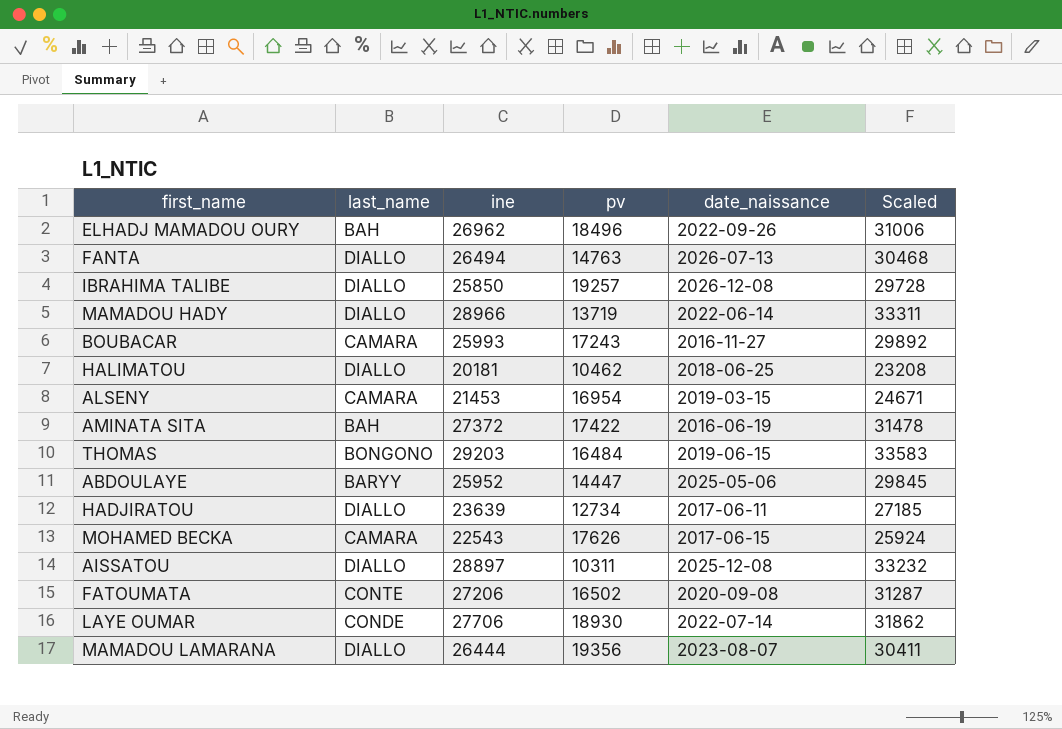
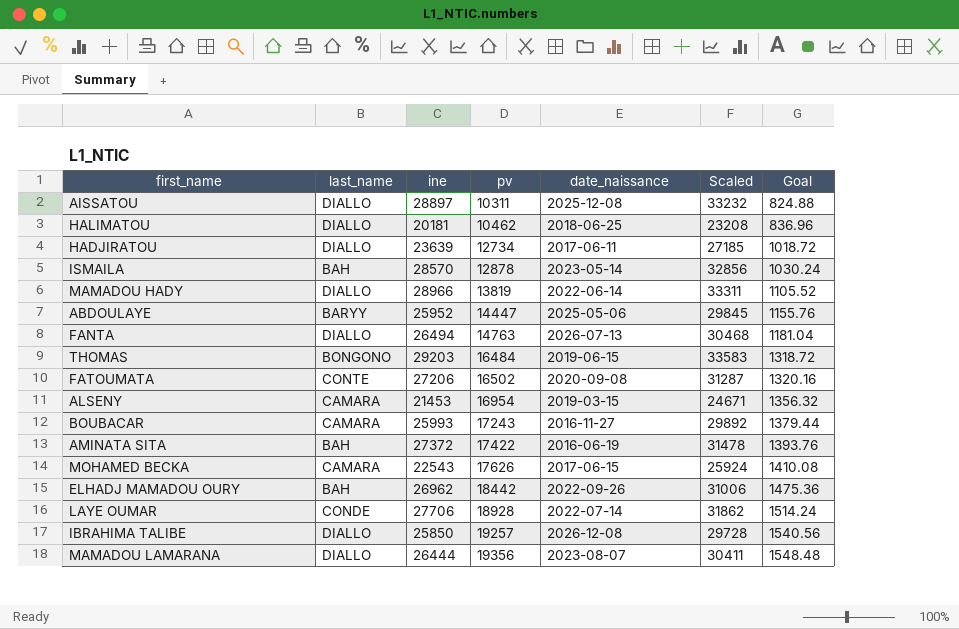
row order: none -> pv ascending
column Goal | formula: none -> [pv] * 0.08
row ISMAILA: none -> BAH | 28570 | 12878 | 2023-05-14 | 32856 | 1030.24
MAMADOU HADY | pv: 13719 -> 13819
ELHADJ MAMADOU OURY | pv: 18496 -> 18442
LAYE OUMAR | pv: 18930 -> 18928

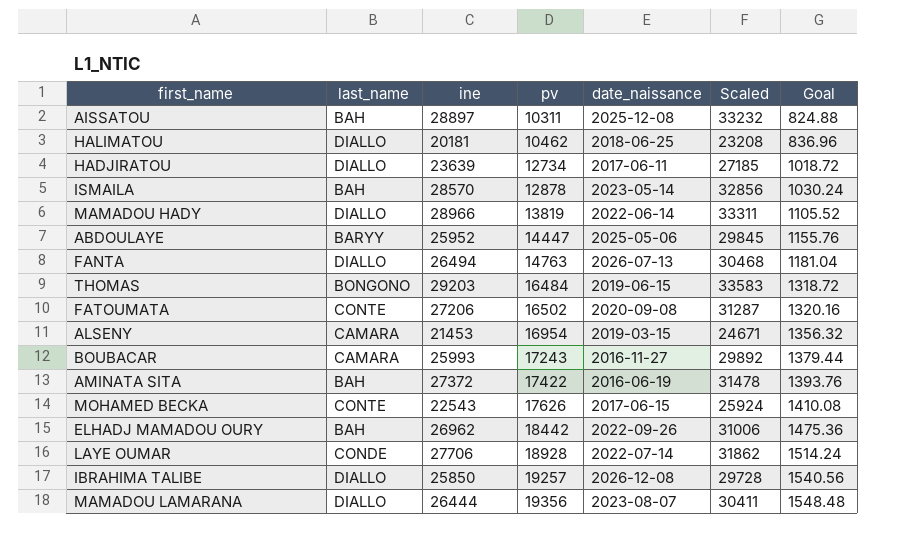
AISSATOU | last_name: DIALLO -> BAH
MOHAMED BECKA | last_name: CAMARA -> CONTE

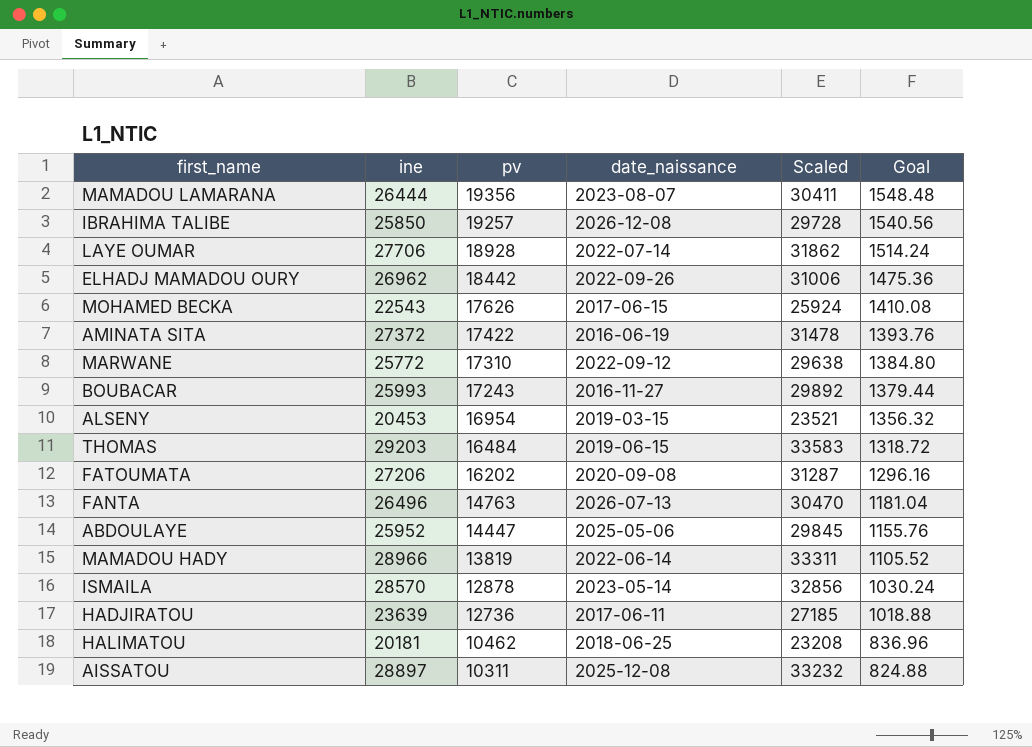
row order: pv ascending -> pv descending
column last_name | position: 2 -> none
row MARWANE: none -> 25772 | 17310 | 2022-09-12 | 29638 | 1384.80
ALSENY | ine: 21453 -> 20453
ALSENY | Scaled: 24671 -> 23521
FATOUMATA | pv: 16502 -> 16202
FATOUMATA | Goal: 1320.16 -> 1296.16
FANTA | ine: 26494 -> 26496
FANTA | Scaled: 30468 -> 30470
HADJIRATOU | pv: 12734 -> 12736
HADJIRATOU | Goal: 1018.72 -> 1018.88

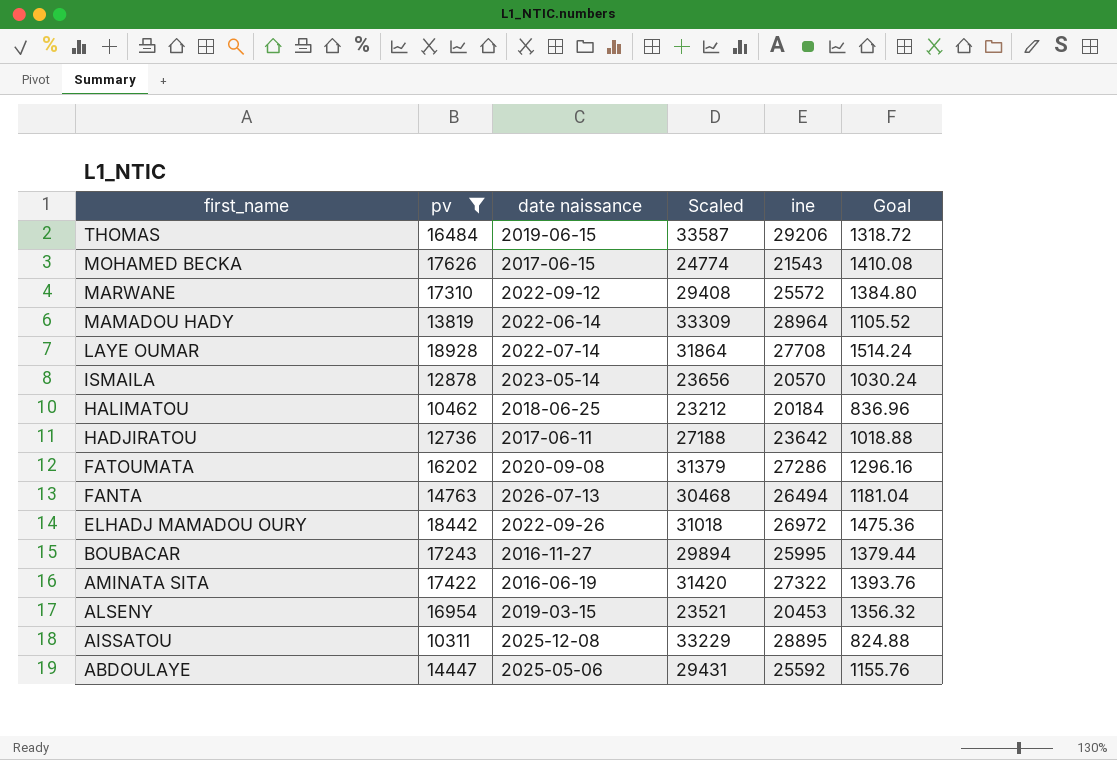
filter: none -> pv <= 18928
row order: pv descending -> first_name descending
column name: date_naissance -> date naissance
column ine | position: 2 -> 5
THOMAS | Scaled: 33583 -> 33587
THOMAS | ine: 29203 -> 29206
MOHAMED BECKA | Scaled: 25924 -> 24774
MOHAMED BECKA | ine: 22543 -> 21543
MARWANE | Scaled: 29638 -> 29408
MARWANE | ine: 25772 -> 25572
MAMADOU HADY | Scaled: 33311 -> 33309
MAMADOU HADY | ine: 28966 -> 28964
LAYE OUMAR | Scaled: 31862 -> 31864
LAYE OUMAR | ine: 27706 -> 27708
ISMAILA | Scaled: 32856 -> 23656
ISMAILA | ine: 28570 -> 20570
HALIMATOU | Scaled: 23208 -> 23212
HALIMATOU | ine: 20181 -> 20184
HADJIRATOU | Scaled: 27185 -> 27188
HADJIRATOU | ine: 23639 -> 23642
FATOUMATA | Scaled: 31287 -> 31379
FATOUMATA | ine: 27206 -> 27286
FANTA | Scaled: 30470 -> 30468
FANTA | ine: 26496 -> 26494
ELHADJ MAMADOU OURY | Scaled: 31006 -> 31018
ELHADJ MAMADOU OURY | ine: 26962 -> 26972
BOUBACAR | Scaled: 29892 -> 29894
BOUBACAR | ine: 25993 -> 25995
AMINATA SITA | Scaled: 31478 -> 31420
AMINATA SITA | ine: 27372 -> 27322
AISSATOU | Scaled: 33232 -> 33229
AISSATOU | ine: 28897 -> 28895
ABDOULAYE | Scaled: 29845 -> 29431
ABDOULAYE | ine: 25952 -> 25592

